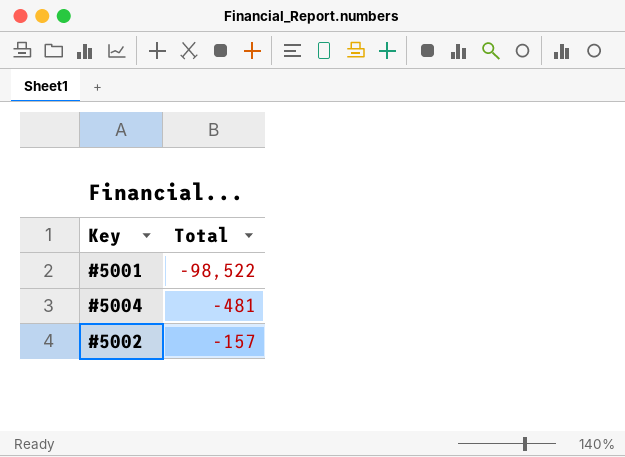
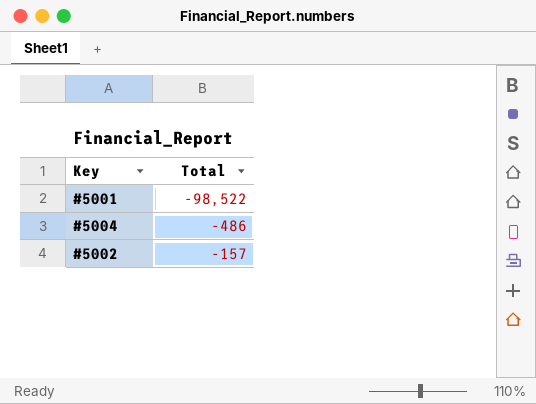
#5004 | Total: -481 -> -486

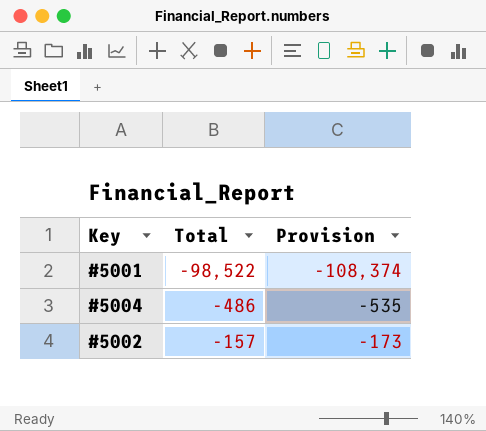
column Provision | formula: none -> [Total] * 1.1

